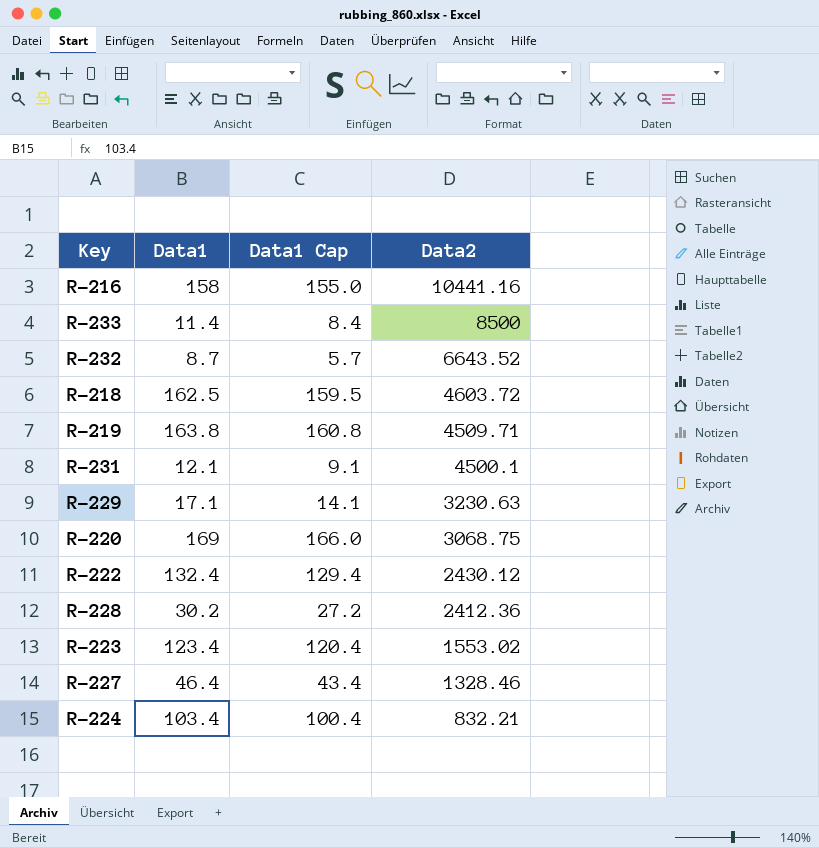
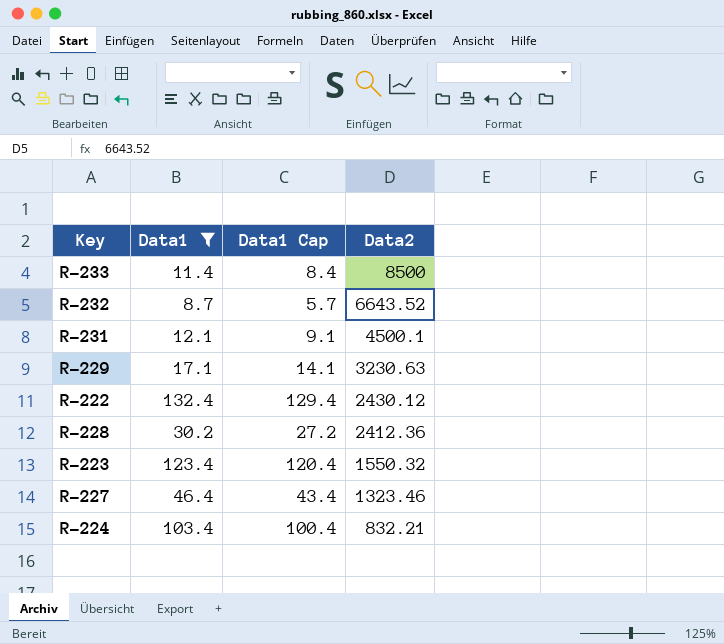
filter: none -> Data1 <= 132.4
R-223 | Data2: 1553.02 -> 1550.32
R-227 | Data2: 1328.46 -> 1323.46

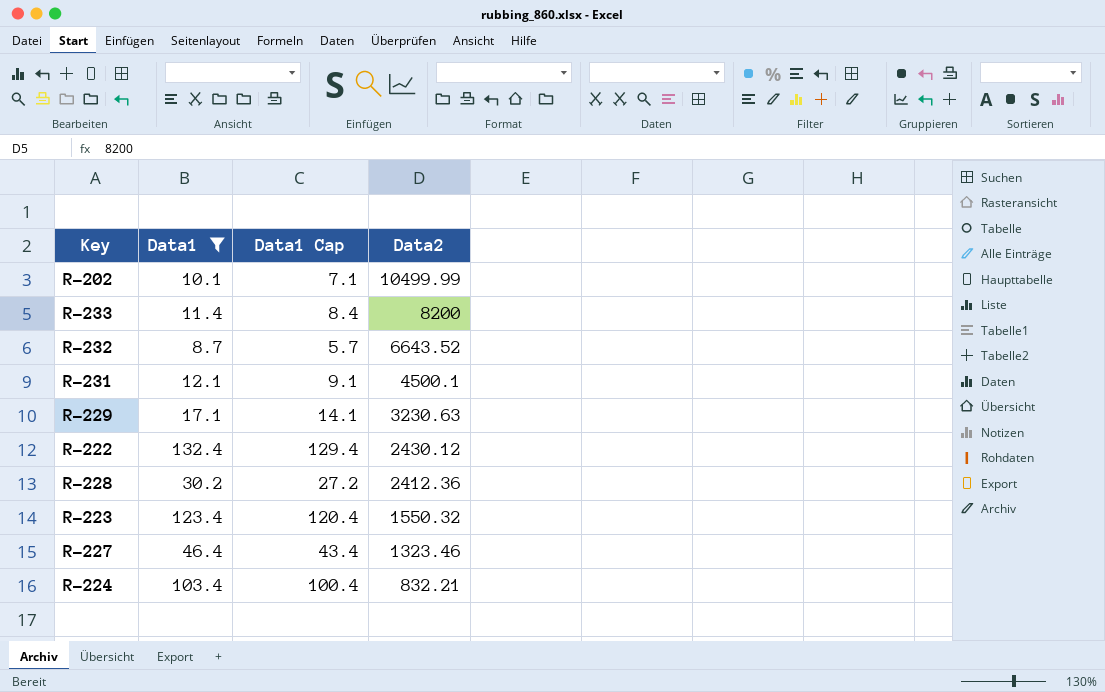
row R-202: none -> 10.1 | 7.1 | 10499.99
R-233 | Data2: 8500 -> 8200

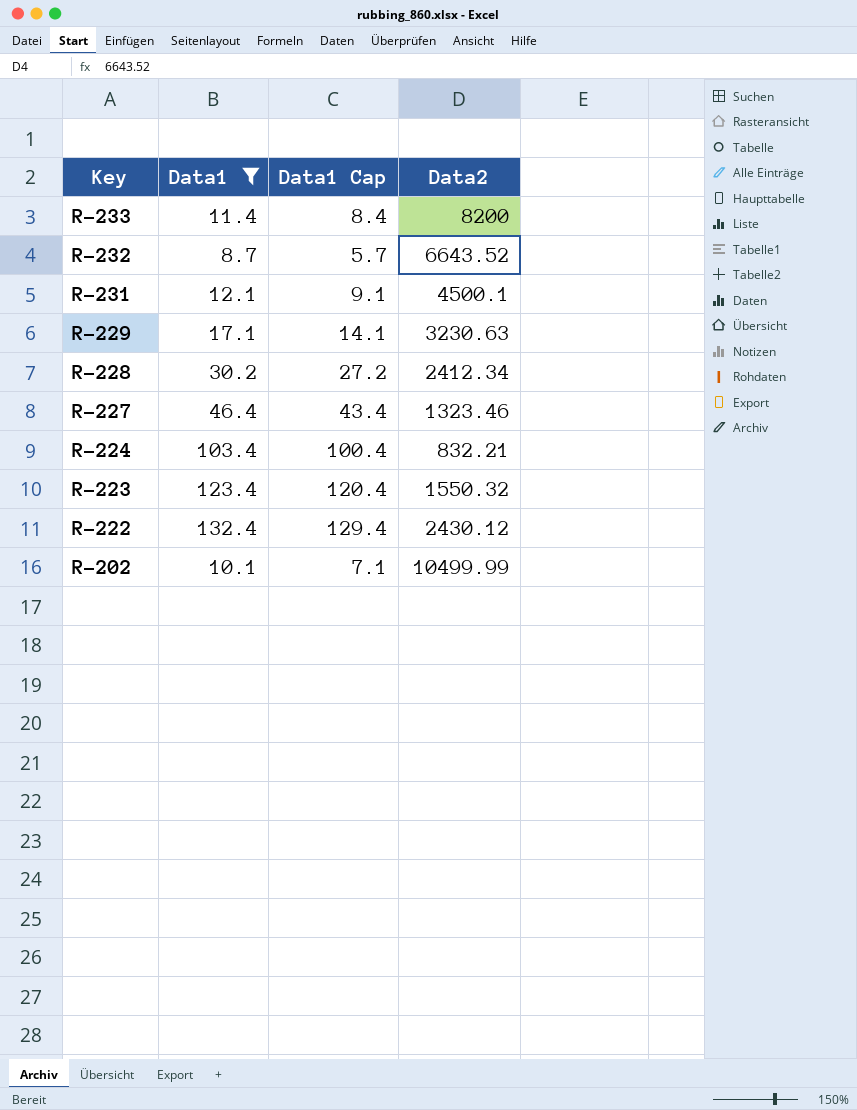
row order: Data2 descending -> Key descending
R-228 | Data2: 2412.36 -> 2412.34

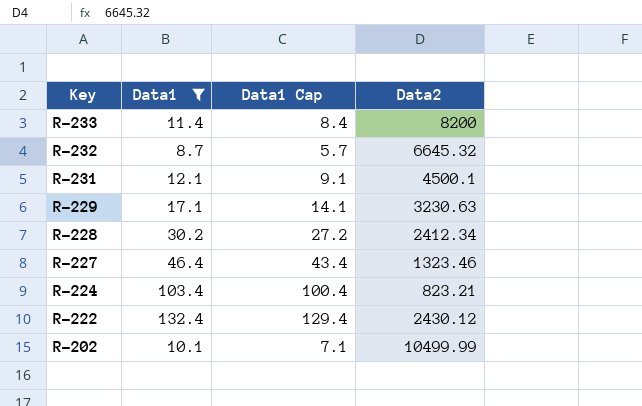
row R-223: 123.4 | 120.4 | 1550.32 -> none
R-232 | Data2: 6643.52 -> 6645.32
R-224 | Data2: 832.21 -> 823.21

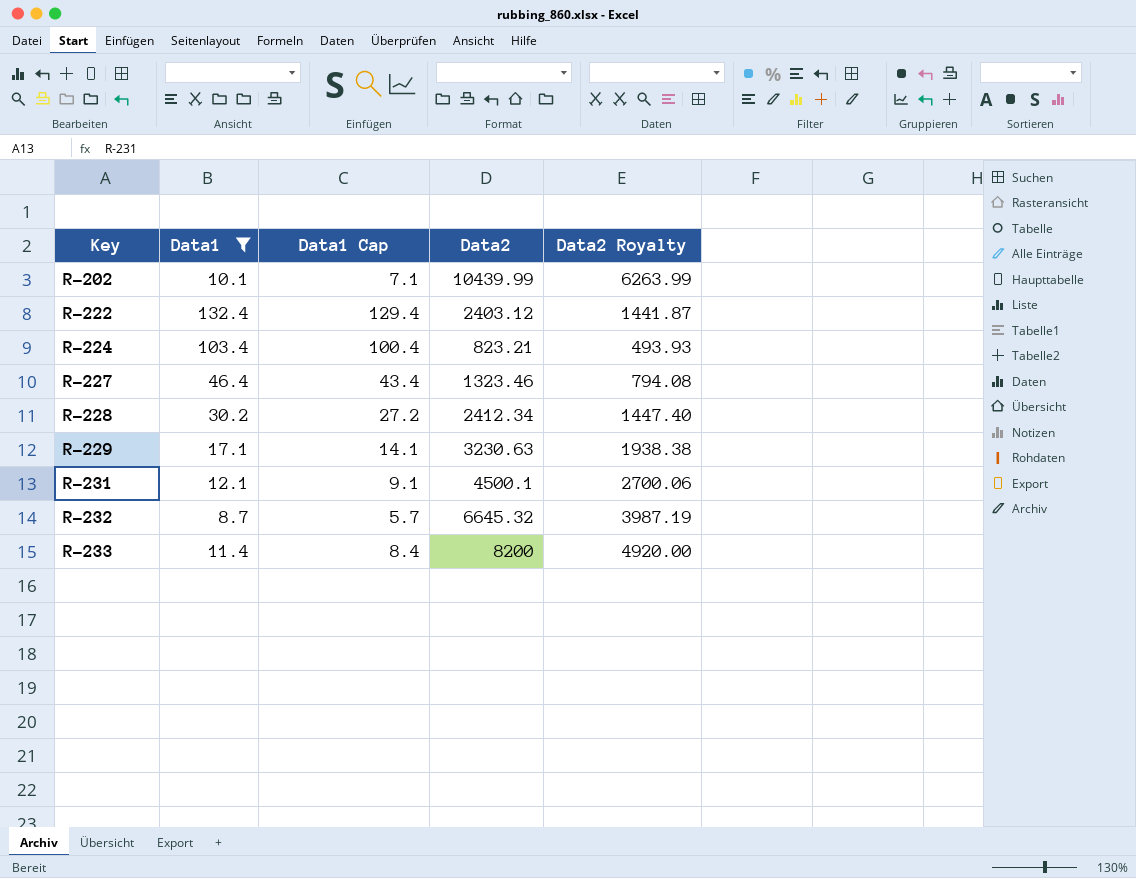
row order: Key descending -> Key ascending
column Data2 Royalty | formula: none -> [Data2] * 0.6
R-202 | Data2: 10499.99 -> 10439.99
R-222 | Data2: 2430.12 -> 2403.12

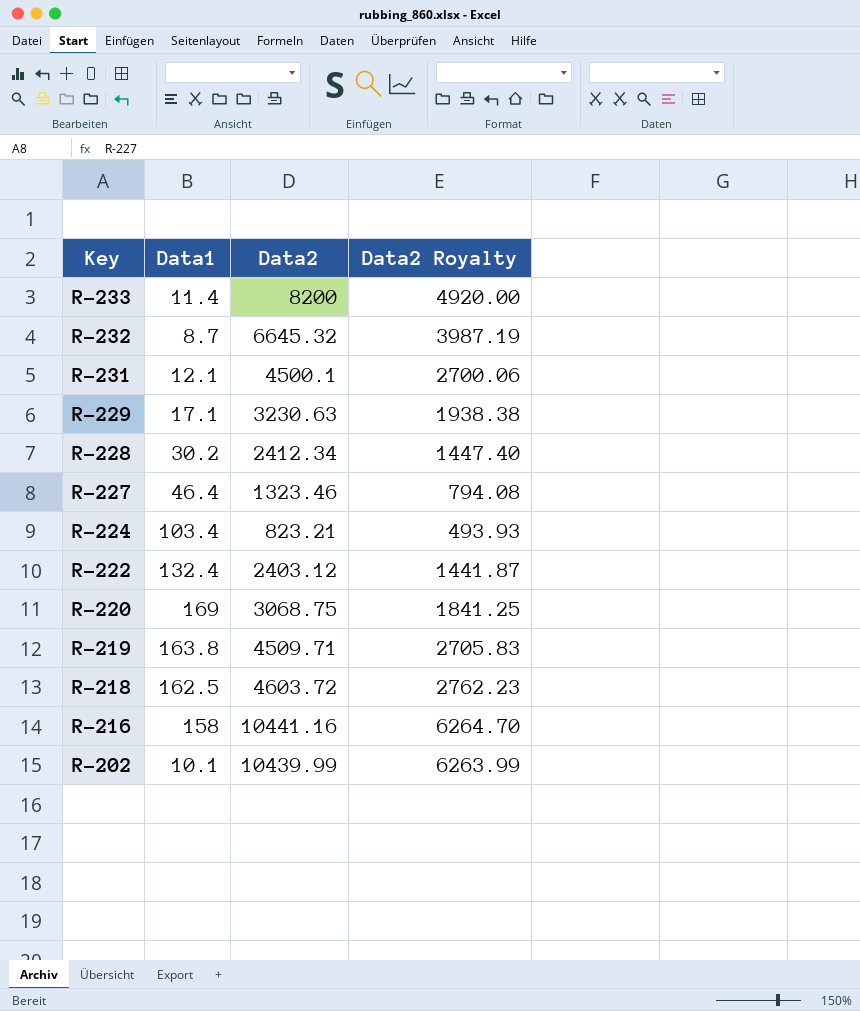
filter: Data1 <= 132.4 -> none
row order: Key ascending -> Key descending
column Data1 Cap | formula: [Data1] - 3 -> none

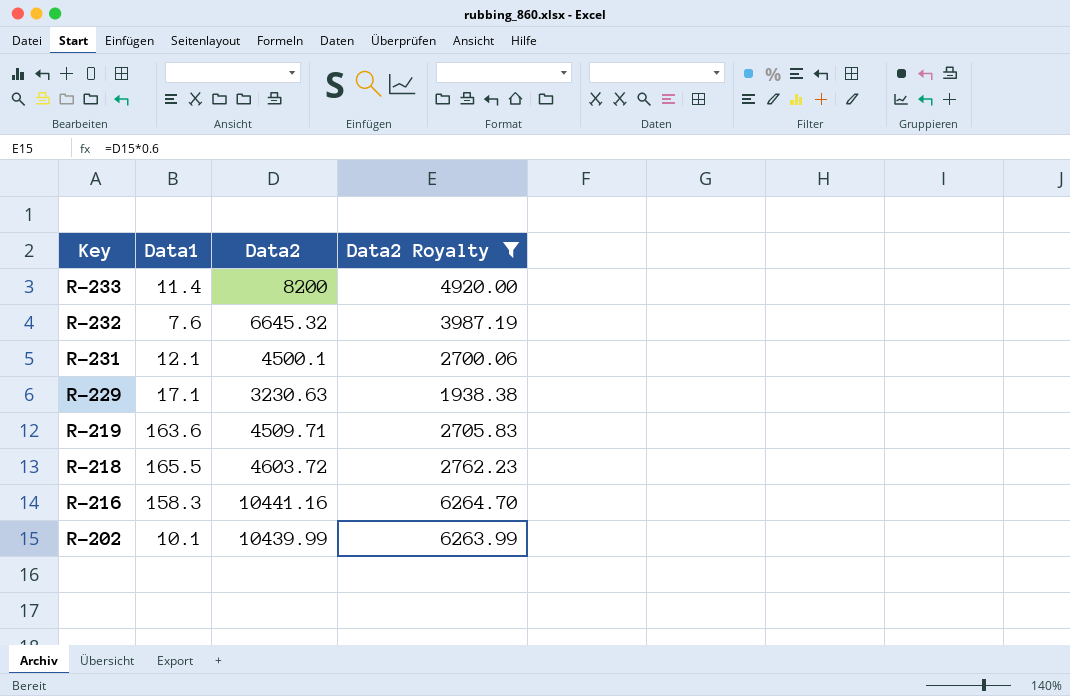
filter: none -> Data2 Royalty >= 1938.38
R-232 | Data1: 8.7 -> 7.6
R-219 | Data1: 163.8 -> 163.6
R-218 | Data1: 162.5 -> 165.5
R-216 | Data1: 158 -> 158.3

